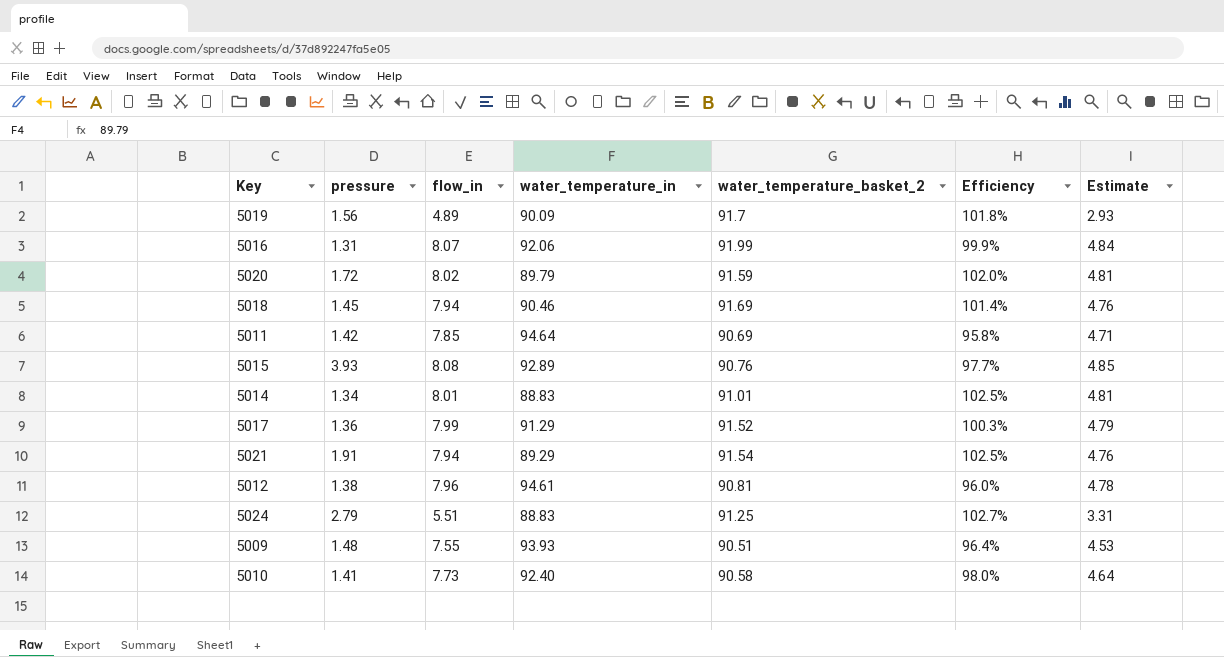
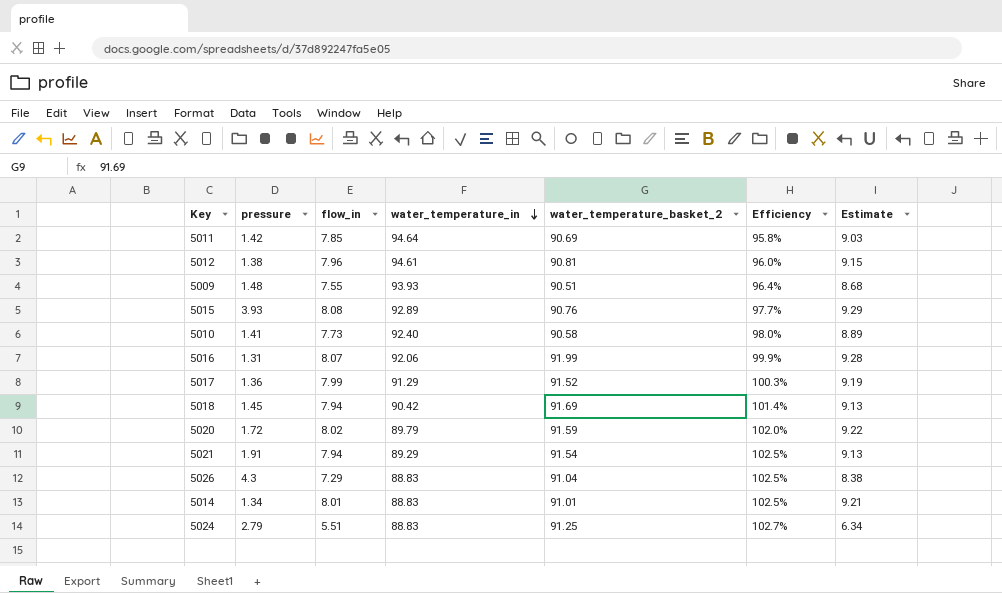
row order: none -> water_temperature_in descending
column Estimate | formula: [flow_in] * 0.6 -> [flow_in] * 1.15
row 5019: 1.56 | 4.89 | 90.09 | 91.7 | 101.8% | 2.93 -> none
5018 | water_temperature_in: 90.46 -> 90.42
row 5026: none -> 4.3 | 7.29 | 88.83 | 91.04 | 102.5% | 8.38

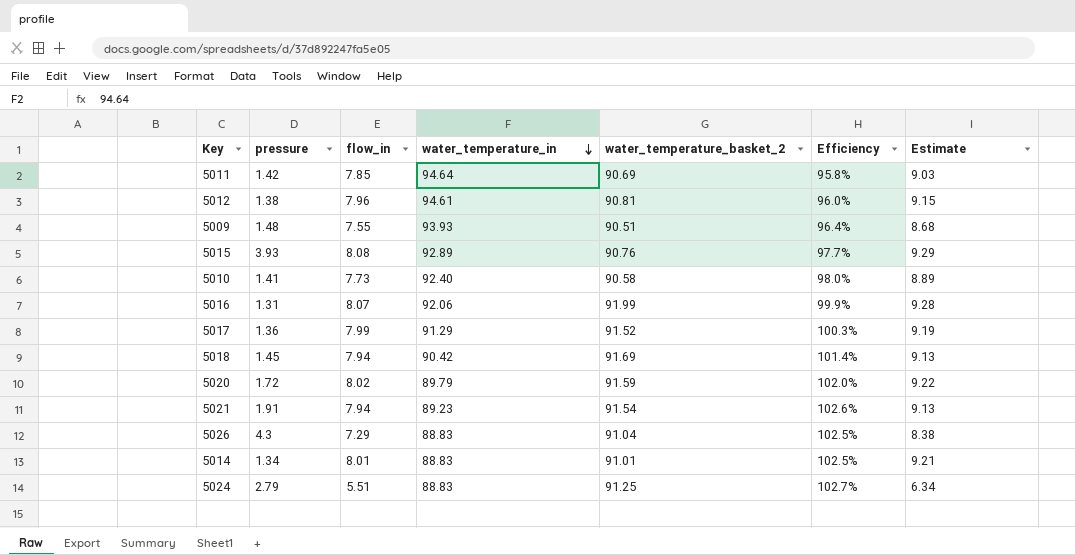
5021 | water_temperature_in: 89.29 -> 89.23
5021 | Efficiency: 102.5% -> 102.6%

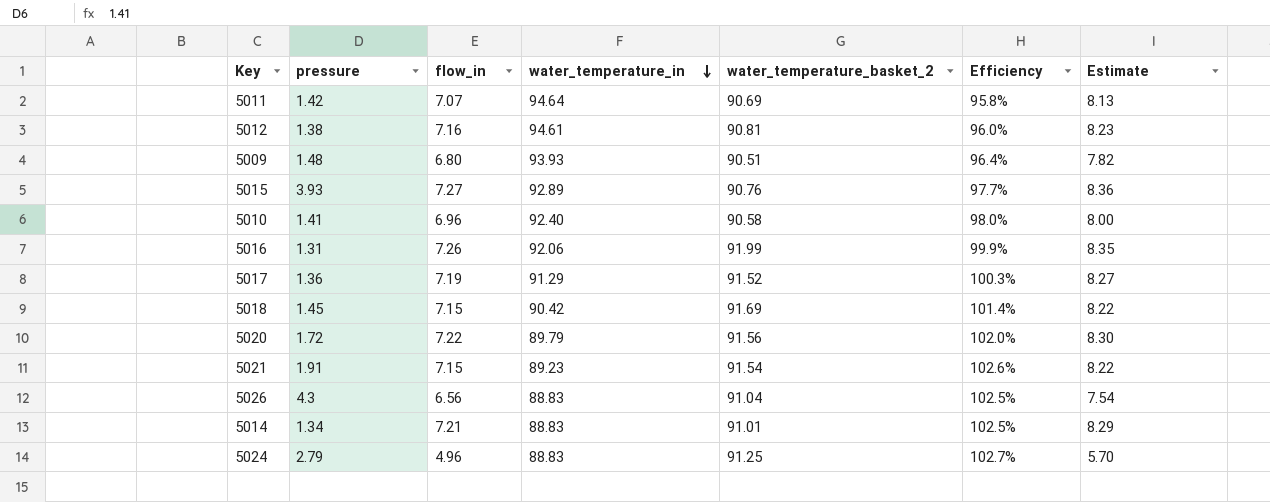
5011 | flow_in: 7.85 -> 7.07
5011 | Estimate: 9.03 -> 8.13
5012 | flow_in: 7.96 -> 7.16
5012 | Estimate: 9.15 -> 8.23
5009 | flow_in: 7.55 -> 6.80
5009 | Estimate: 8.68 -> 7.82
5015 | flow_in: 8.08 -> 7.27
5015 | Estimate: 9.29 -> 8.36
5010 | flow_in: 7.73 -> 6.96
5010 | Estimate: 8.89 -> 8.00
5016 | flow_in: 8.07 -> 7.26
5016 | Estimate: 9.28 -> 8.35
5017 | flow_in: 7.99 -> 7.19
5017 | Estimate: 9.19 -> 8.27
5018 | flow_in: 7.94 -> 7.15
5018 | Estimate: 9.13 -> 8.22
5020 | flow_in: 8.02 -> 7.22
5020 | water_temperature_basket_2: 91.59 -> 91.56
5020 | Estimate: 9.22 -> 8.30
5021 | flow_in: 7.94 -> 7.15
5021 | Estimate: 9.13 -> 8.22
5026 | flow_in: 7.29 -> 6.56
5026 | Estimate: 8.38 -> 7.54
5014 | flow_in: 8.01 -> 7.21
5014 | Estimate: 9.21 -> 8.29
5024 | flow_in: 5.51 -> 4.96
5024 | Estimate: 6.34 -> 5.70

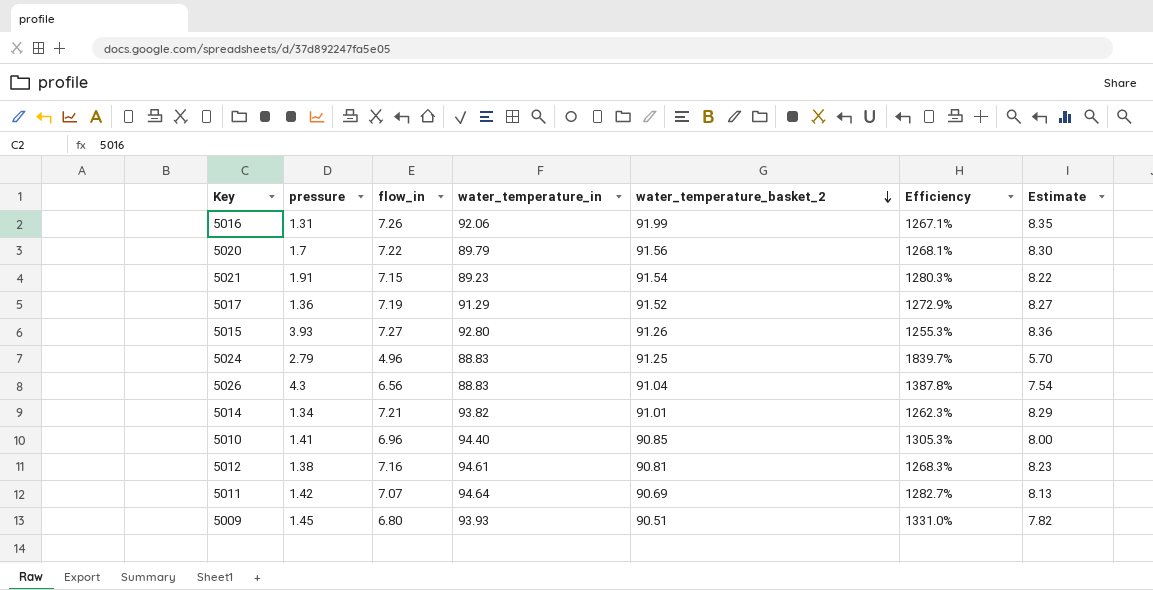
row order: water_temperature_in descending -> water_temperature_basket_2 descending
column Efficiency | formula: [water_temperature_basket_2] / [water_temperature_in] -> [water_temperature_basket_2] / [flow_in]
row 5018: 1.45 | 7.15 | 90.42 | 91.69 | 101.4% | 8.22 -> none
5020 | pressure: 1.72 -> 1.7
5015 | water_temperature_in: 92.89 -> 92.80
5015 | water_temperature_basket_2: 90.76 -> 91.26
5014 | water_temperature_in: 88.83 -> 93.82
5010 | water_temperature_in: 92.40 -> 94.40
5010 | water_temperature_basket_2: 90.58 -> 90.85
5009 | pressure: 1.48 -> 1.45

